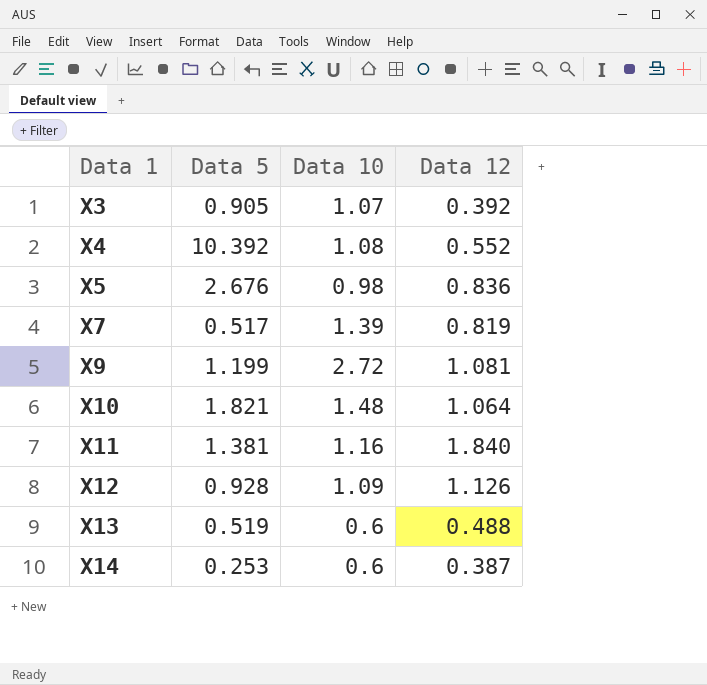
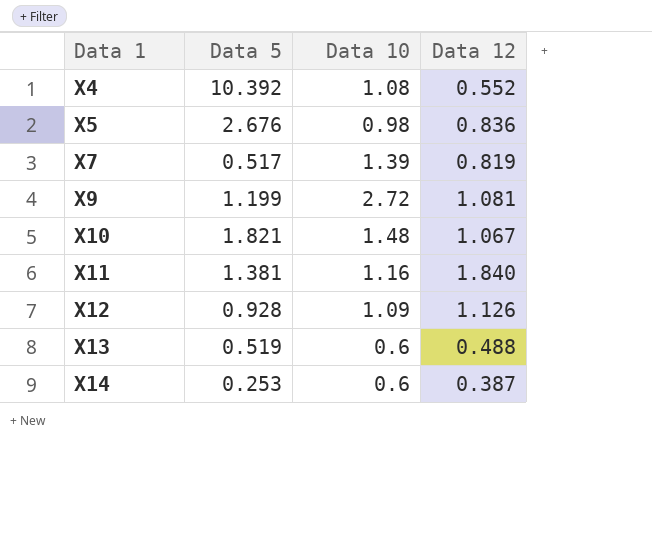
row X3: 0.905 | 1.07 | 0.392 -> none
X10 | Data 12: 1.064 -> 1.067

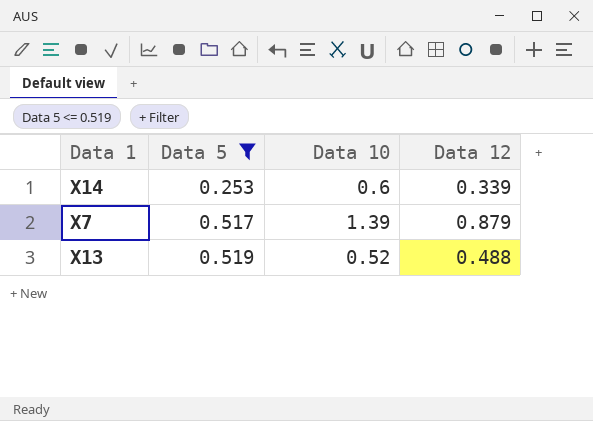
filter: none -> Data 5 <= 0.519
row order: Data 1 ascending -> Data 5 ascending
X14 | Data 12: 0.387 -> 0.339
X7 | Data 12: 0.819 -> 0.879
X13 | Data 10: 0.6 -> 0.52

